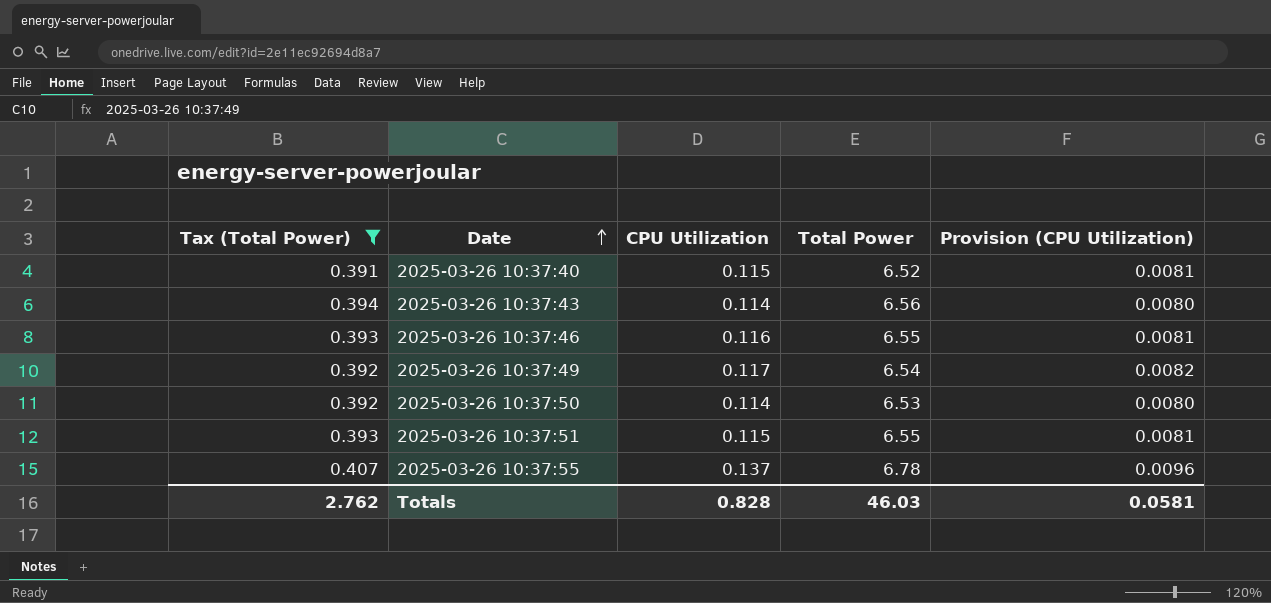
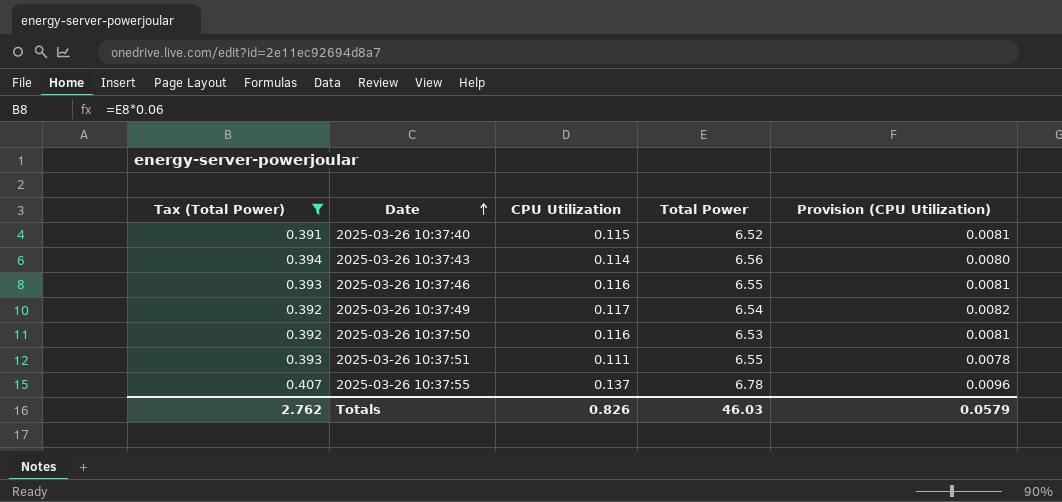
2025-03-26 10:37:50 | CPU Utilization: 0.114 -> 0.116
2025-03-26 10:37:50 | Provision (CPU Utilization): 0.0080 -> 0.0081
2025-03-26 10:37:51 | CPU Utilization: 0.115 -> 0.111
2025-03-26 10:37:51 | Provision (CPU Utilization): 0.0081 -> 0.0078
Totals | CPU Utilization: 0.828 -> 0.826
Totals | Provision (CPU Utilization): 0.0581 -> 0.0579

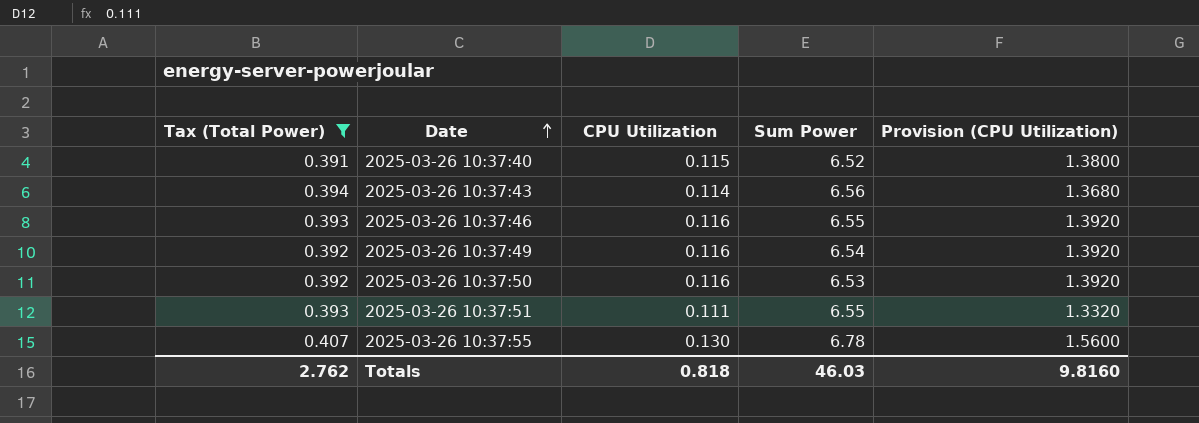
column name: Total Power -> Sum Power
column Provision (CPU Utilization) | formula: [CPU Utilization] * 0.07 -> [CPU Utilization] * 12
2025-03-26 10:37:49 | CPU Utilization: 0.117 -> 0.116
2025-03-26 10:37:55 | CPU Utilization: 0.137 -> 0.130
Totals | CPU Utilization: 0.826 -> 0.818
Totals | Provision (CPU Utilization): 0.0579 -> 9.8160

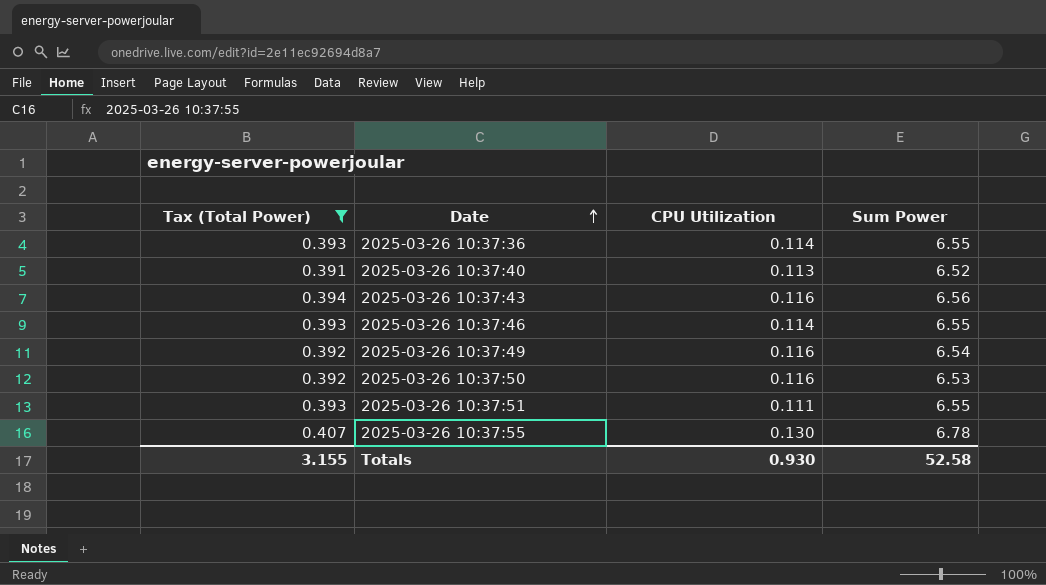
column Provision (CPU Utilization) | formula: [CPU Utilization] * 12 -> none
row 2025-03-26 10:37:36: none -> 0.393 | 0.114 | 6.55
2025-03-26 10:37:40 | CPU Utilization: 0.115 -> 0.113
2025-03-26 10:37:43 | CPU Utilization: 0.114 -> 0.116
2025-03-26 10:37:46 | CPU Utilization: 0.116 -> 0.114
Totals | Tax (Total Power): 2.762 -> 3.155
Totals | CPU Utilization: 0.818 -> 0.930
Totals | Sum Power: 46.03 -> 52.58

